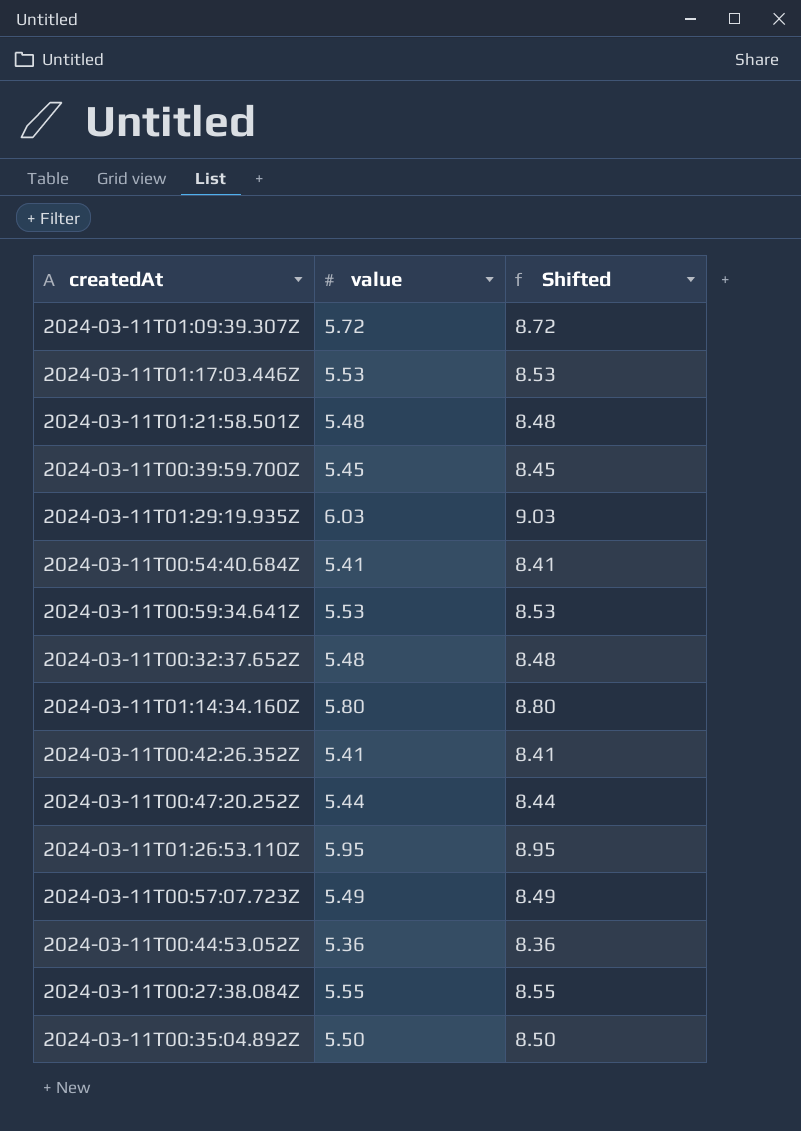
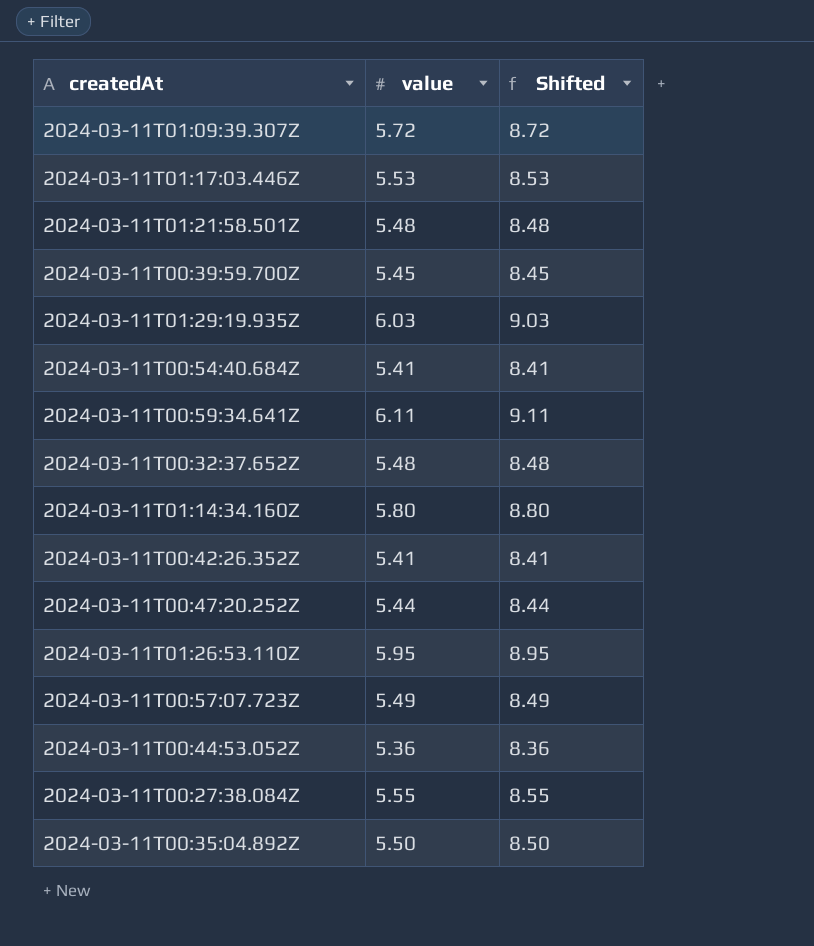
2024-03-11T00:59:34.641Z | value: 5.53 -> 6.11
2024-03-11T00:59:34.641Z | Shifted: 8.53 -> 9.11

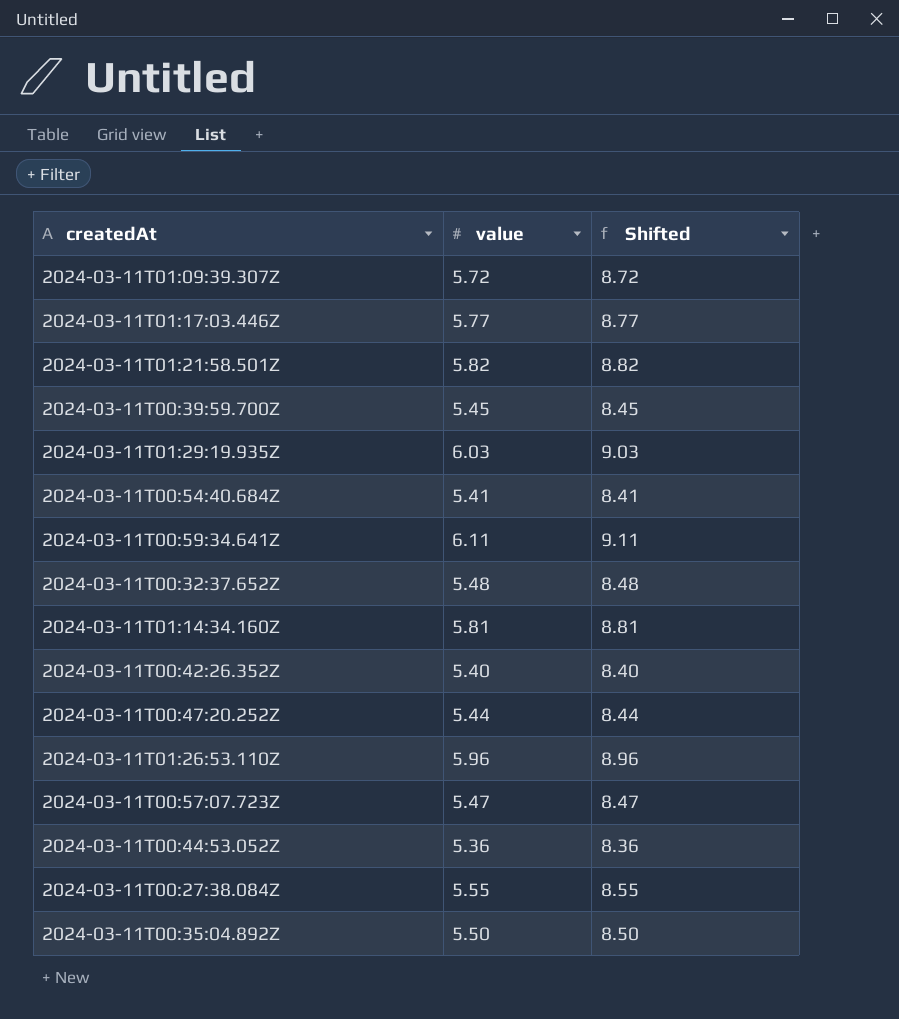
2024-03-11T01:17:03.446Z | value: 5.53 -> 5.77
2024-03-11T01:17:03.446Z | Shifted: 8.53 -> 8.77
2024-03-11T01:21:58.501Z | value: 5.48 -> 5.82
2024-03-11T01:21:58.501Z | Shifted: 8.48 -> 8.82
2024-03-11T01:14:34.160Z | value: 5.80 -> 5.81
2024-03-11T01:14:34.160Z | Shifted: 8.80 -> 8.81
2024-03-11T00:42:26.352Z | value: 5.41 -> 5.40
2024-03-11T00:42:26.352Z | Shifted: 8.41 -> 8.40
2024-03-11T01:26:53.110Z | value: 5.95 -> 5.96
2024-03-11T01:26:53.110Z | Shifted: 8.95 -> 8.96
2024-03-11T00:57:07.723Z | value: 5.49 -> 5.47
2024-03-11T00:57:07.723Z | Shifted: 8.49 -> 8.47

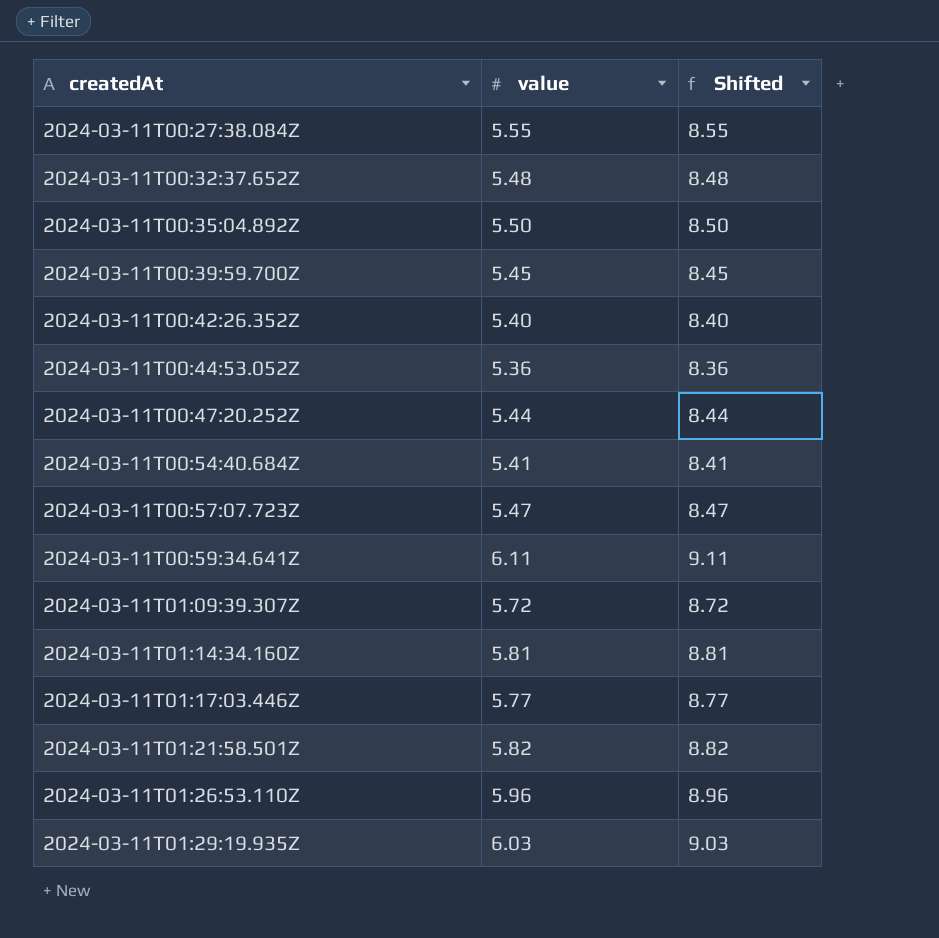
row order: none -> createdAt ascending

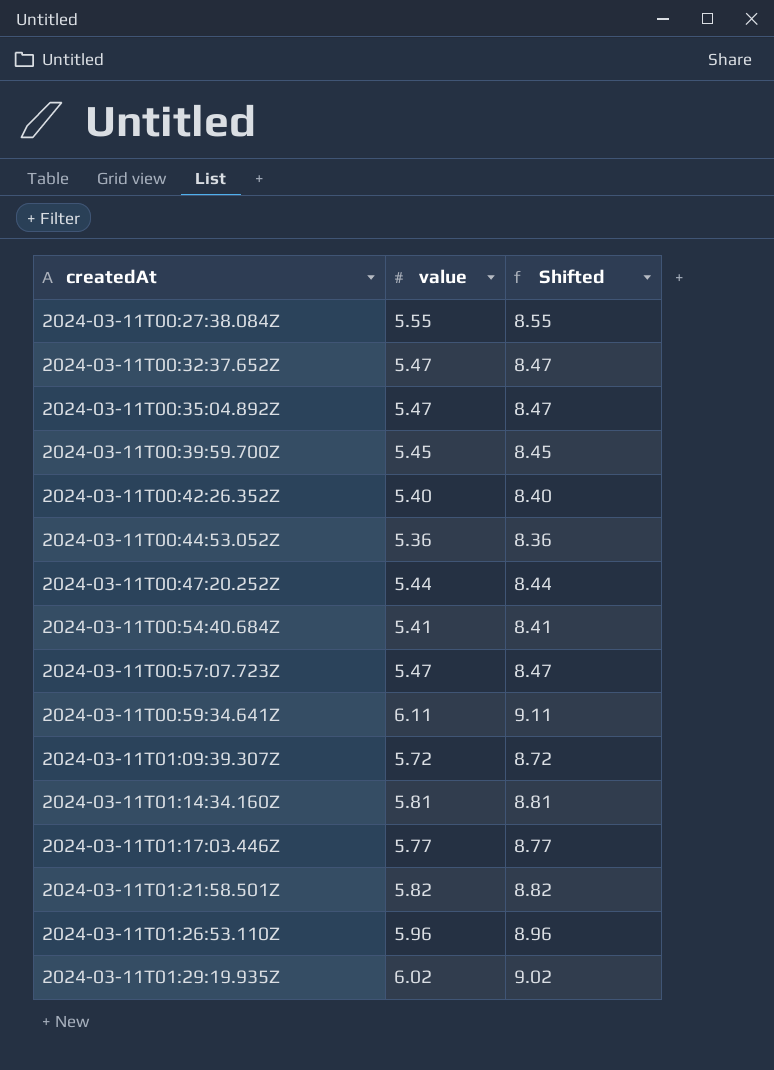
2024-03-11T00:32:37.652Z | value: 5.48 -> 5.47
2024-03-11T00:32:37.652Z | Shifted: 8.48 -> 8.47
2024-03-11T00:35:04.892Z | value: 5.50 -> 5.47
2024-03-11T00:35:04.892Z | Shifted: 8.50 -> 8.47
2024-03-11T01:29:19.935Z | value: 6.03 -> 6.02
2024-03-11T01:29:19.935Z | Shifted: 9.03 -> 9.02

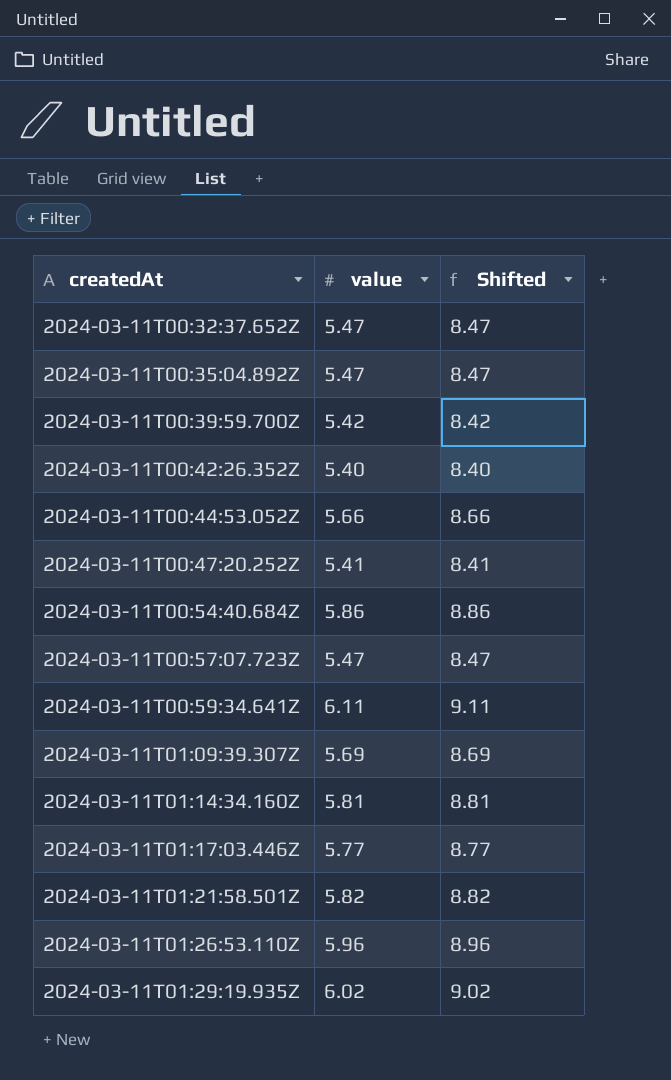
row 2024-03-11T00:27:38.084Z: 5.55 | 8.55 -> none
2024-03-11T00:39:59.700Z | value: 5.45 -> 5.42
2024-03-11T00:39:59.700Z | Shifted: 8.45 -> 8.42
2024-03-11T00:44:53.052Z | value: 5.36 -> 5.66
2024-03-11T00:44:53.052Z | Shifted: 8.36 -> 8.66
2024-03-11T00:47:20.252Z | value: 5.44 -> 5.41
2024-03-11T00:47:20.252Z | Shifted: 8.44 -> 8.41
2024-03-11T00:54:40.684Z | value: 5.41 -> 5.86
2024-03-11T00:54:40.684Z | Shifted: 8.41 -> 8.86
2024-03-11T01:09:39.307Z | value: 5.72 -> 5.69
2024-03-11T01:09:39.307Z | Shifted: 8.72 -> 8.69

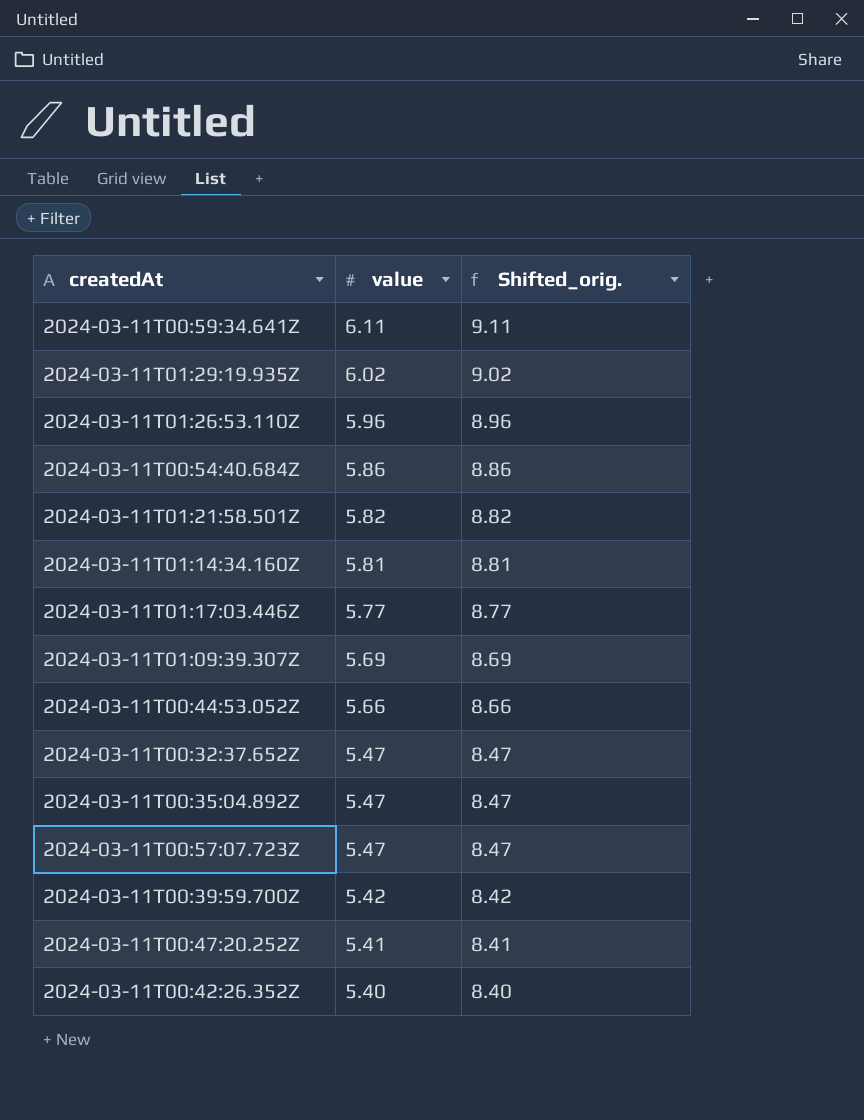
row order: createdAt ascending -> value descending
column name: Shifted -> Shifted_orig.

